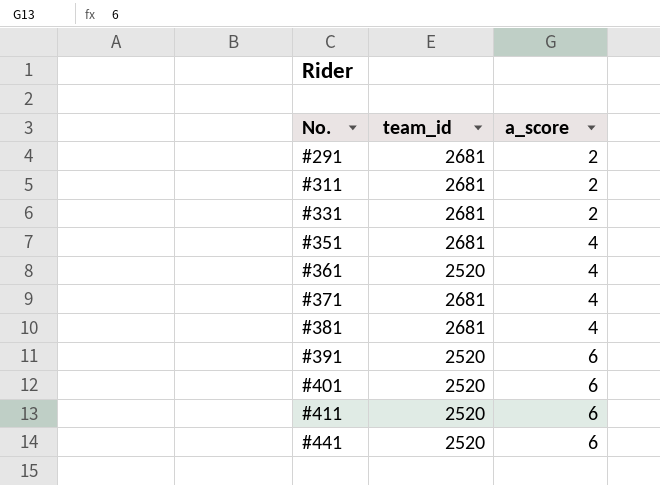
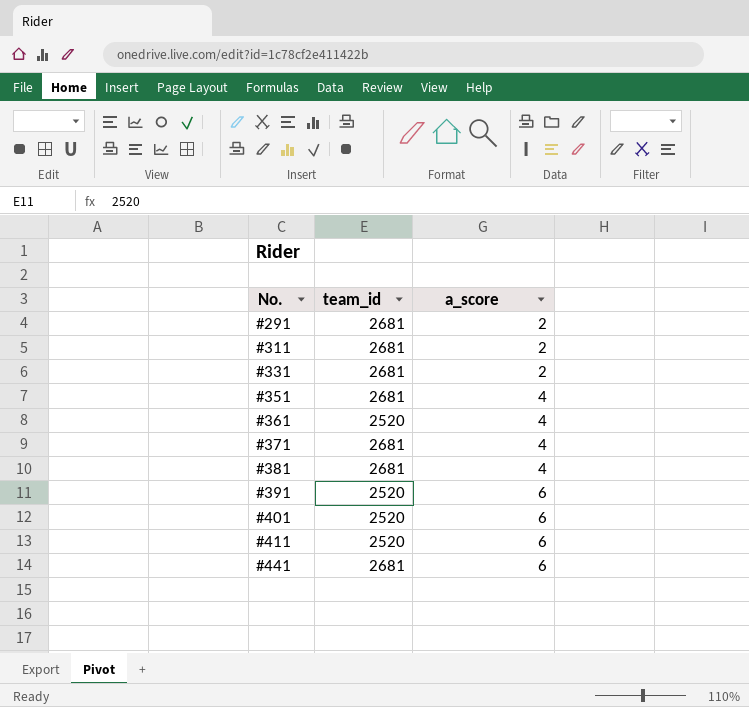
#441 | team_id: 2520 -> 2681

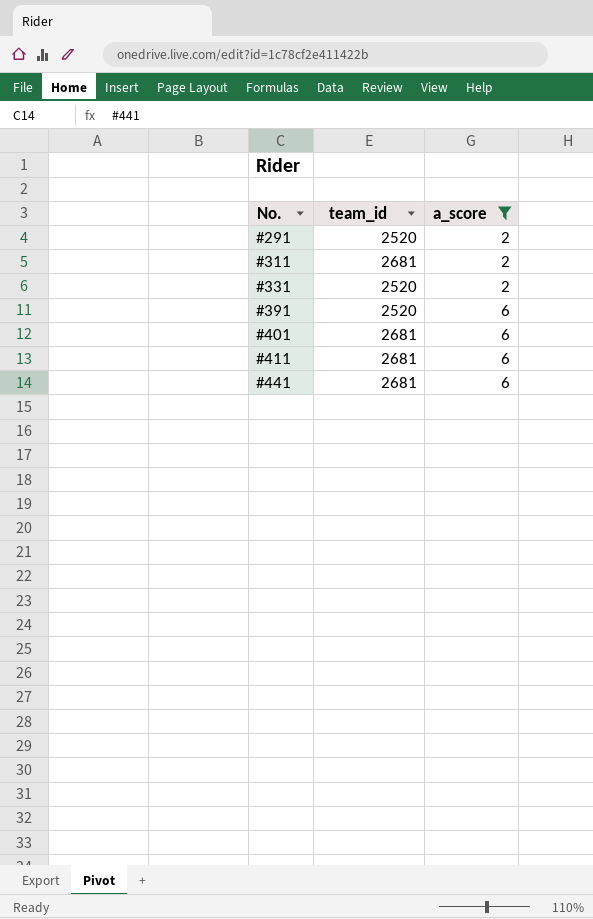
filter: none -> a_score != 4
#291 | team_id: 2681 -> 2520
#331 | team_id: 2681 -> 2520
#401 | team_id: 2520 -> 2681
#411 | team_id: 2520 -> 2681

